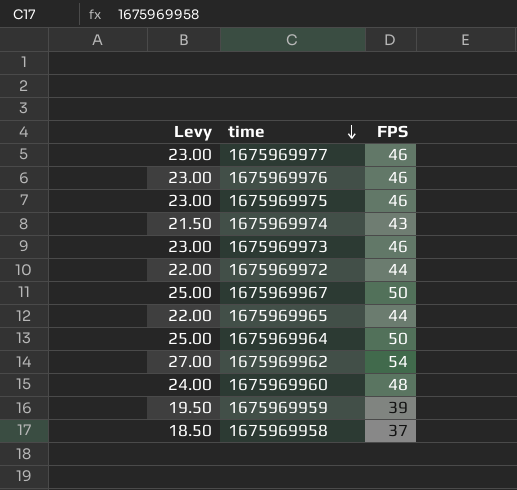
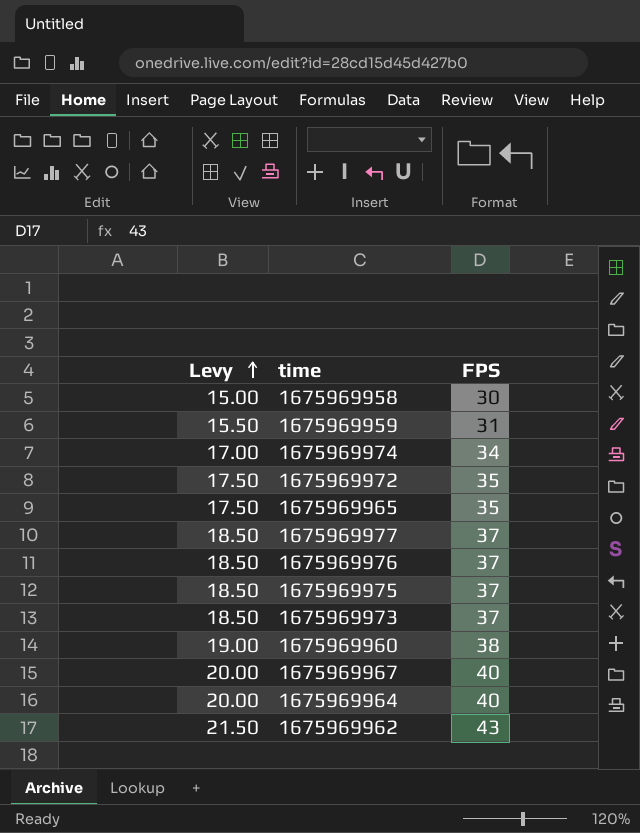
row order: time descending -> Levy ascending
1675969958 | Levy: 18.50 -> 15.00
1675969958 | FPS: 37 -> 30
1675969959 | Levy: 19.50 -> 15.50
1675969959 | FPS: 39 -> 31
1675969974 | Levy: 21.50 -> 17.00
1675969974 | FPS: 43 -> 34
1675969972 | Levy: 22.00 -> 17.50
1675969972 | FPS: 44 -> 35
1675969965 | Levy: 22.00 -> 17.50
1675969965 | FPS: 44 -> 35
1675969977 | Levy: 23.00 -> 18.50
1675969977 | FPS: 46 -> 37
1675969976 | Levy: 23.00 -> 18.50
1675969976 | FPS: 46 -> 37
1675969975 | Levy: 23.00 -> 18.50
1675969975 | FPS: 46 -> 37
1675969973 | Levy: 23.00 -> 18.50
1675969973 | FPS: 46 -> 37
1675969960 | Levy: 24.00 -> 19.00
1675969960 | FPS: 48 -> 38
1675969967 | Levy: 25.00 -> 20.00
1675969967 | FPS: 50 -> 40
1675969964 | Levy: 25.00 -> 20.00
1675969964 | FPS: 50 -> 40
1675969962 | Levy: 27.00 -> 21.50
1675969962 | FPS: 54 -> 43

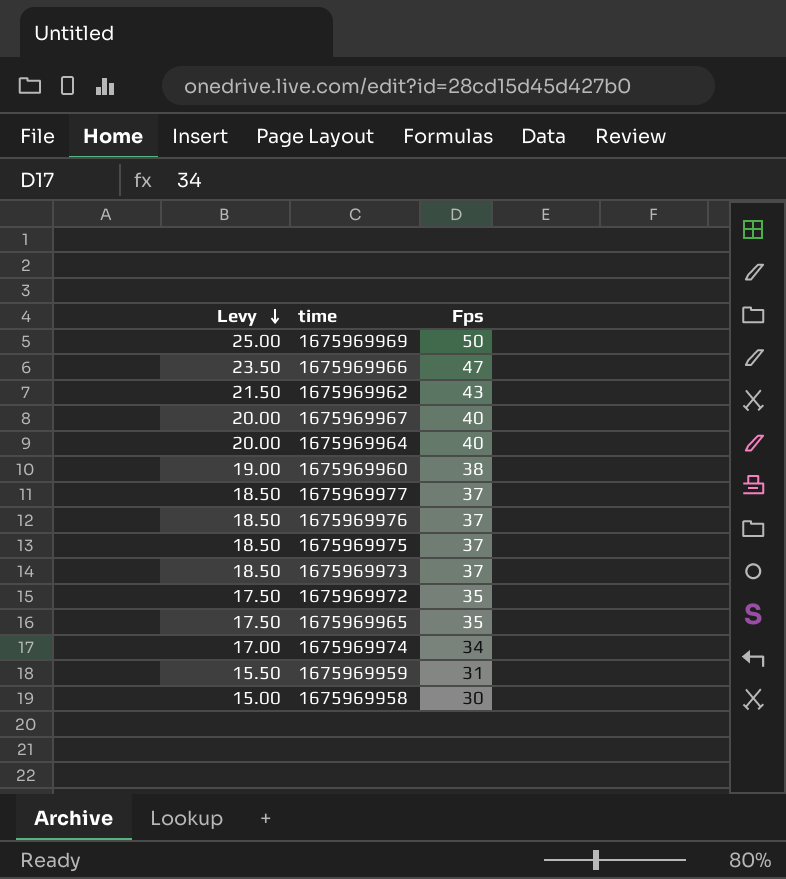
row order: Levy ascending -> Levy descending
column name: FPS -> Fps
row 1675969969: none -> 25.00 | 50
row 1675969966: none -> 23.50 | 47

